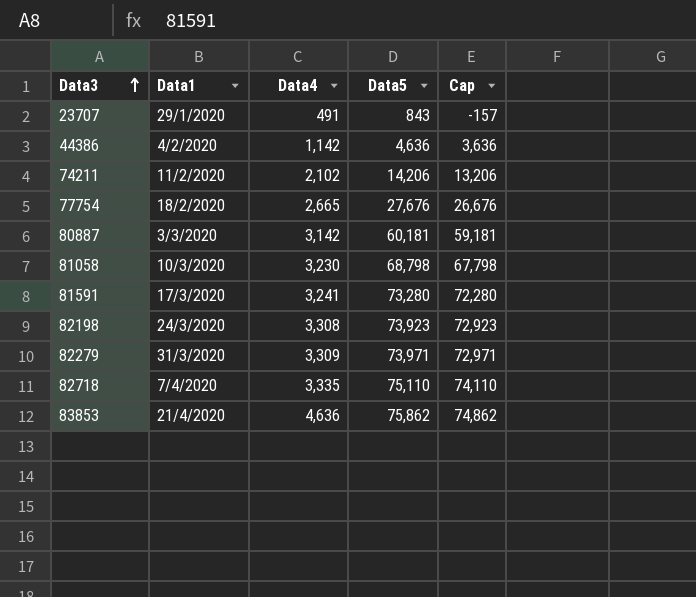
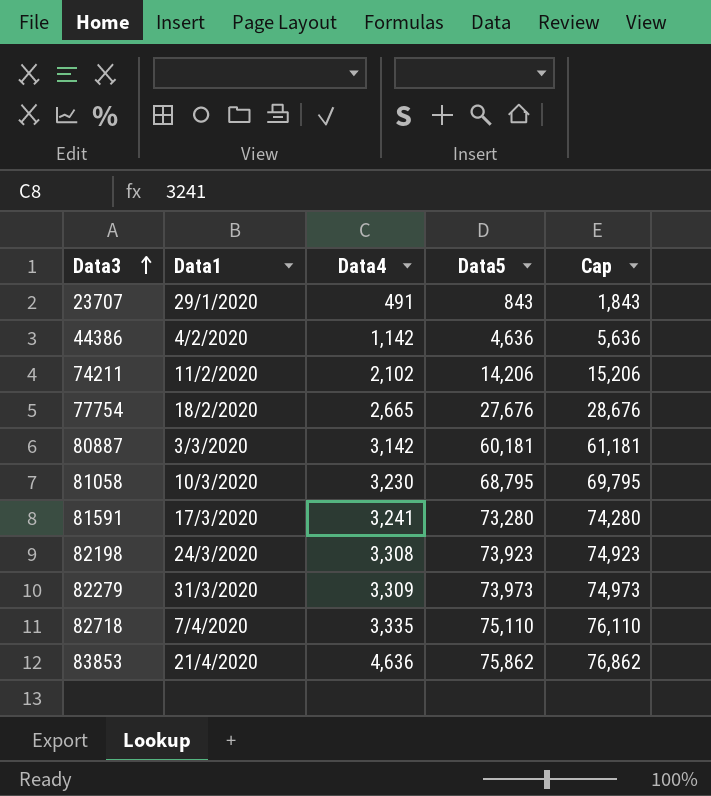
column Cap | formula: [Data5] - 1000 -> [Data5] + 1000
81058 | Data5: 68,798 -> 68,795
82279 | Data5: 73,971 -> 73,973

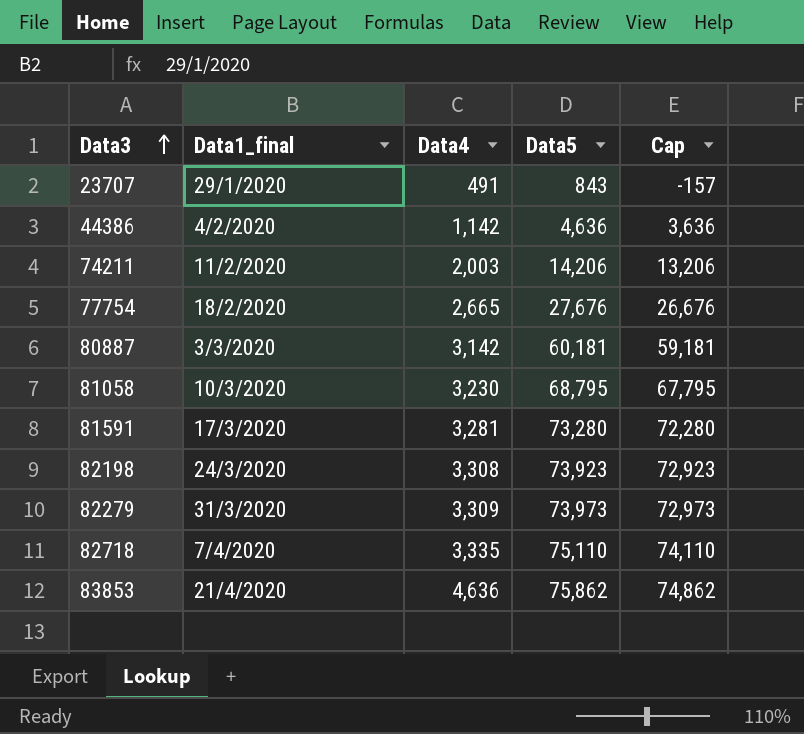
column name: Data1 -> Data1_final
column Cap | formula: [Data5] + 1000 -> [Data5] - 1000
74211 | Data4: 2,102 -> 2,003
81591 | Data4: 3,241 -> 3,281

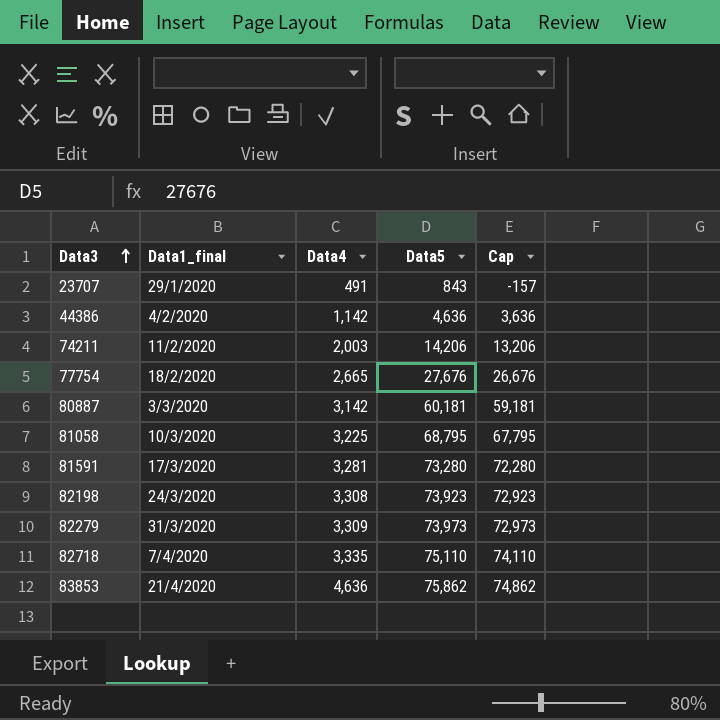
81058 | Data4: 3,230 -> 3,225

